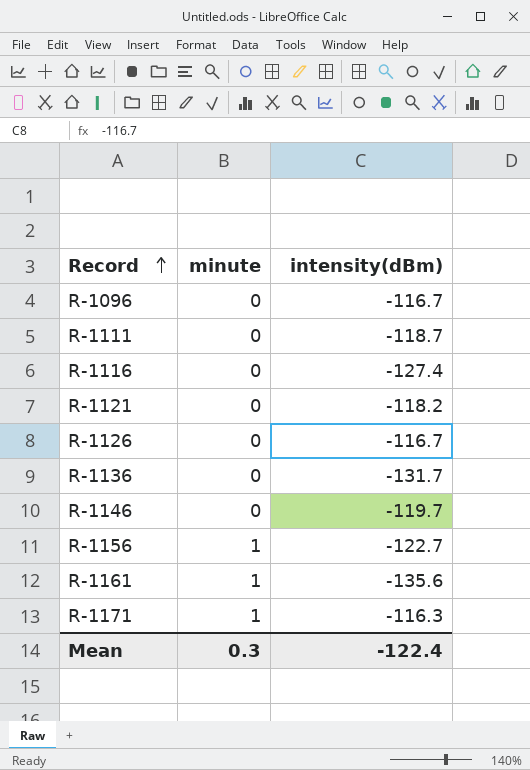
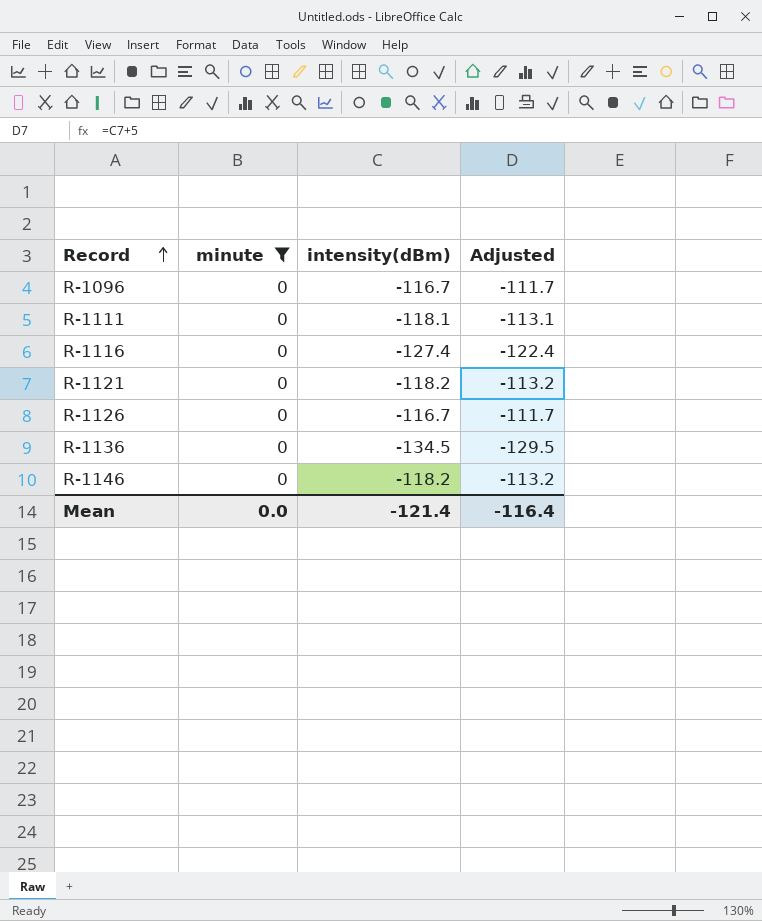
filter: none -> minute = 0
column Adjusted | formula: none -> [intensity(dBm)] + 5
R-1111 | intensity(dBm): -118.7 -> -118.1
R-1136 | intensity(dBm): -131.7 -> -134.5
R-1146 | intensity(dBm): -119.7 -> -118.2
Mean | minute: 0.3 -> 0.0
Mean | intensity(dBm): -122.4 -> -121.4

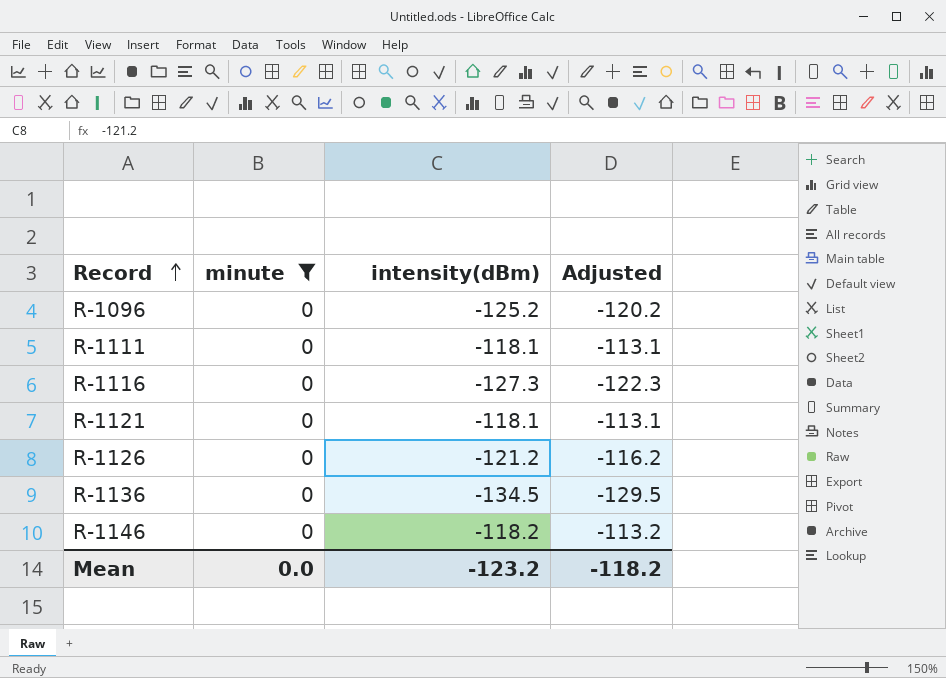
R-1096 | intensity(dBm): -116.7 -> -125.2
R-1096 | Adjusted: -111.7 -> -120.2
R-1116 | intensity(dBm): -127.4 -> -127.3
R-1116 | Adjusted: -122.4 -> -122.3
R-1121 | intensity(dBm): -118.2 -> -118.1
R-1121 | Adjusted: -113.2 -> -113.1
R-1126 | intensity(dBm): -116.7 -> -121.2
R-1126 | Adjusted: -111.7 -> -116.2
Mean | intensity(dBm): -121.4 -> -123.2
Mean | Adjusted: -116.4 -> -118.2

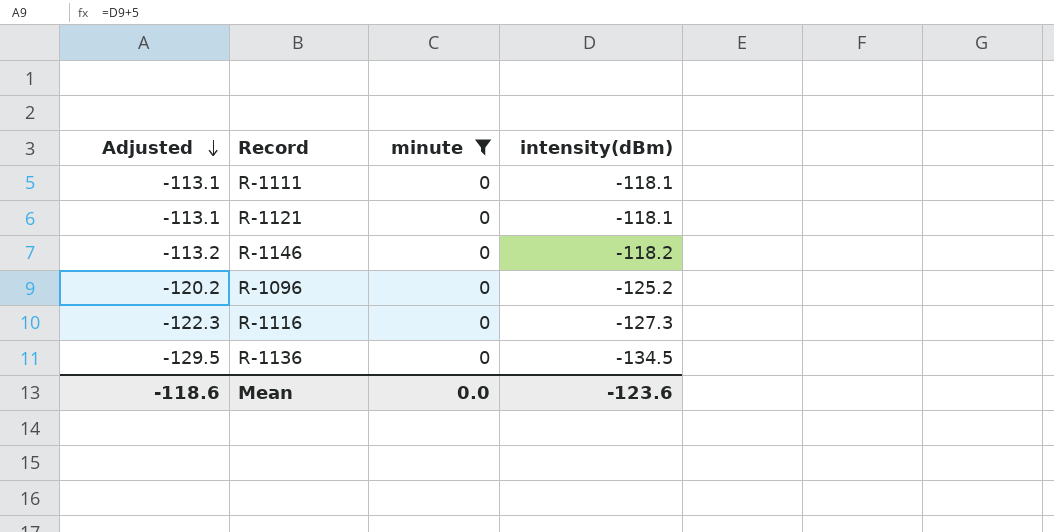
row order: Record ascending -> Adjusted descending
column Adjusted | position: 4 -> 1
row R-1126: 0 | -121.2 | -116.2 -> none
Mean | Adjusted: -118.2 -> -118.6
Mean | intensity(dBm): -123.2 -> -123.6

